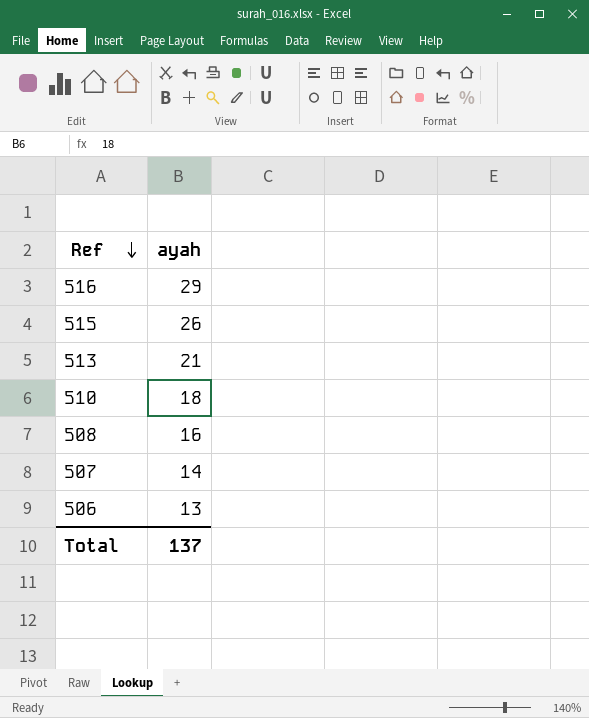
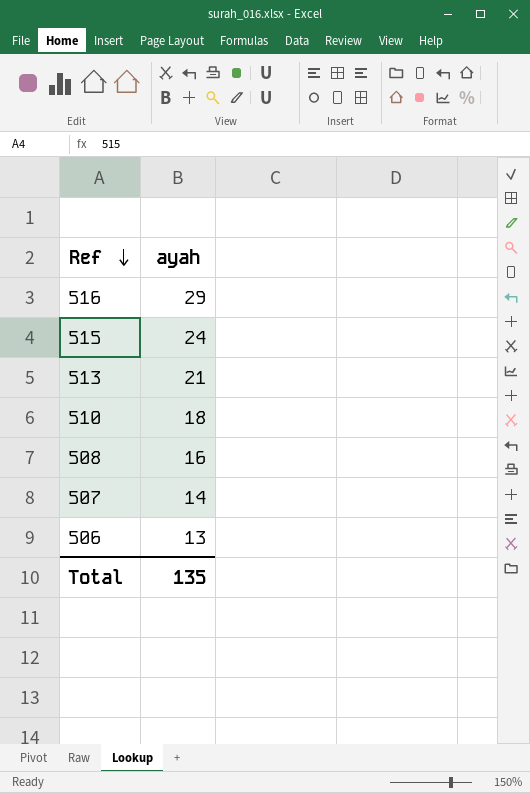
515 | ayah: 26 -> 24
Total | ayah: 137 -> 135

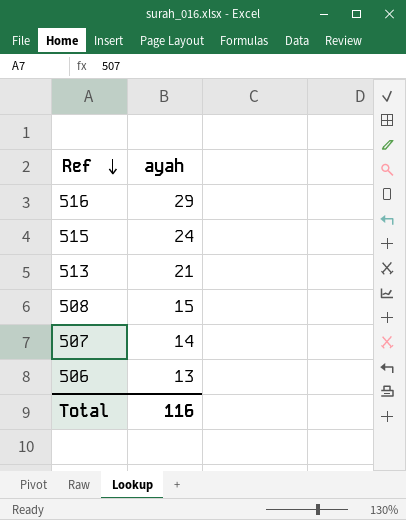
row 510: 18 -> none
508 | ayah: 16 -> 15
Total | ayah: 135 -> 116

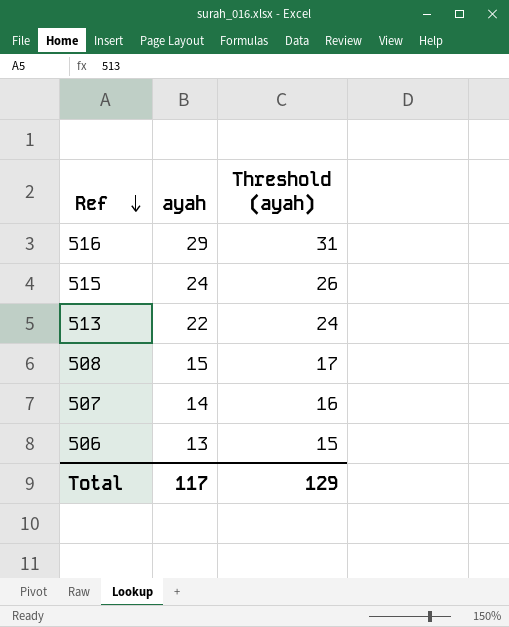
column Threshold (ayah) | formula: none -> [ayah] + 2
513 | ayah: 21 -> 22
Total | ayah: 116 -> 117

